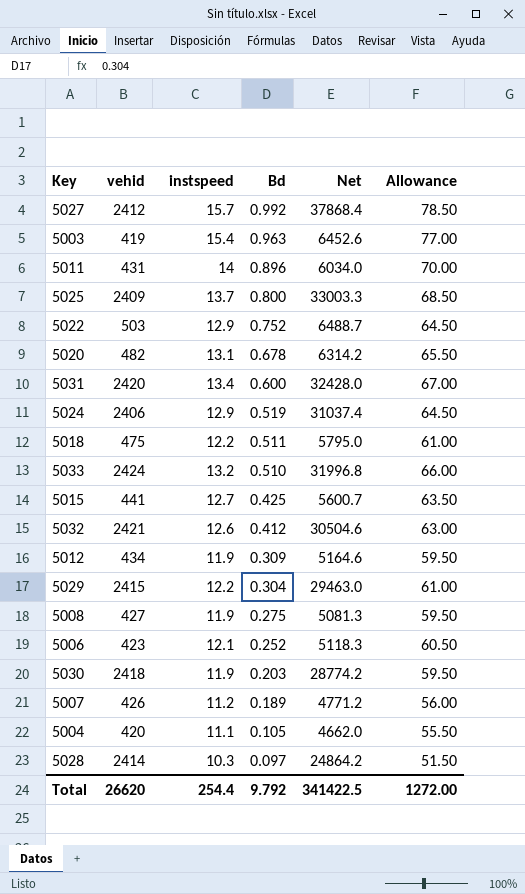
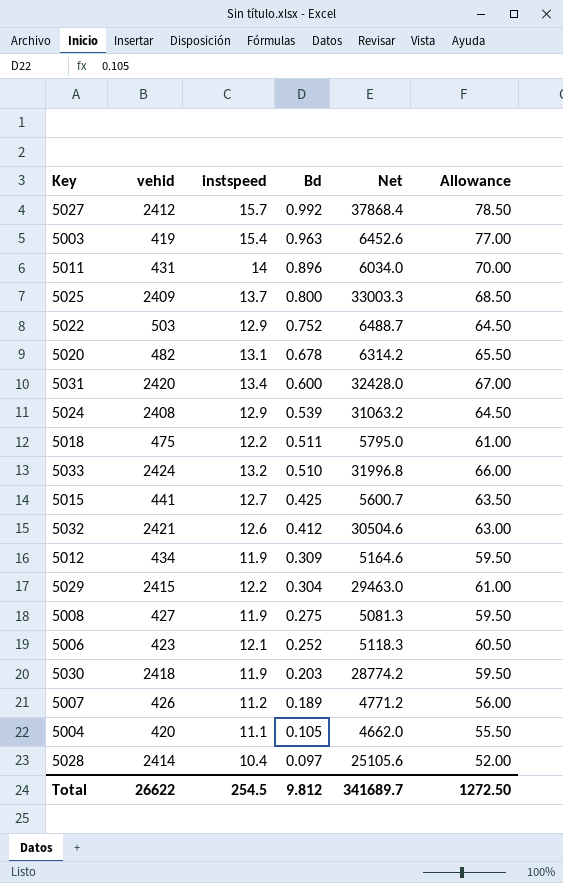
5024 | vehid: 2406 -> 2408
5024 | Bd: 0.519 -> 0.539
5024 | Net: 31037.4 -> 31063.2
5028 | instspeed: 10.3 -> 10.4
5028 | Net: 24864.2 -> 25105.6
5028 | Allowance: 51.50 -> 52.00
Total | vehid: 26620 -> 26622
Total | instspeed: 254.4 -> 254.5
Total | Bd: 9.792 -> 9.812
Total | Net: 341422.5 -> 341689.7
Total | Allowance: 1272.00 -> 1272.50

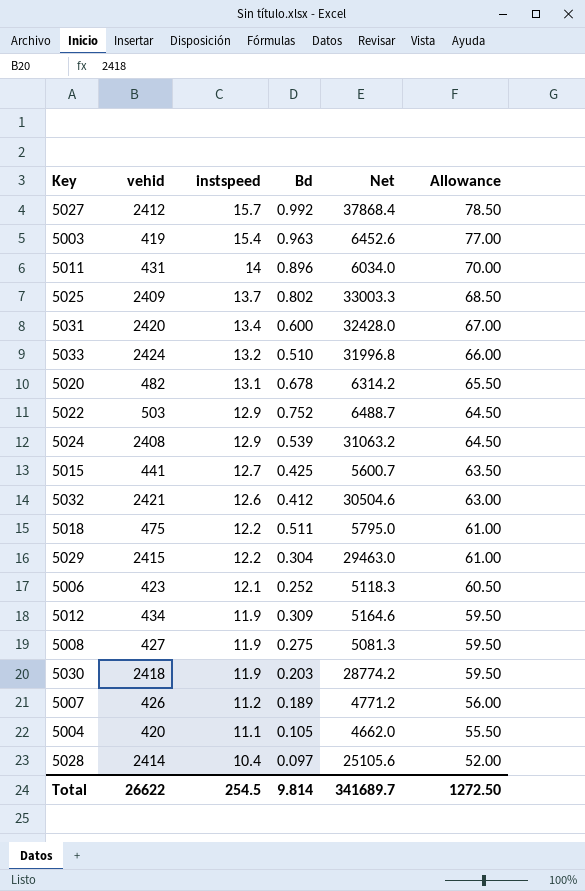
row order: Bd descending -> instspeed descending
5025 | Bd: 0.800 -> 0.802
Total | Bd: 9.812 -> 9.814

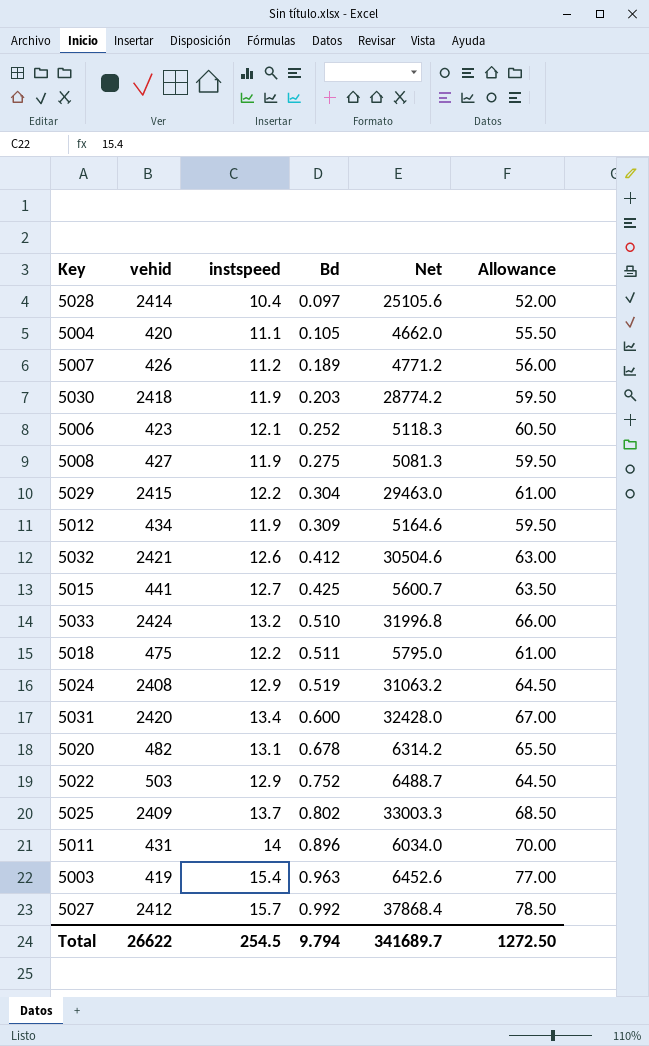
row order: instspeed descending -> Bd ascending
5024 | Bd: 0.539 -> 0.519
Total | Bd: 9.814 -> 9.794

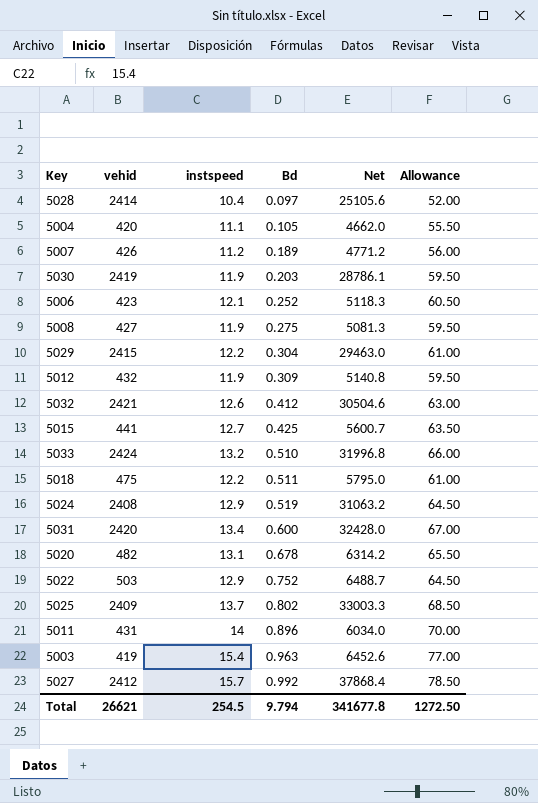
5030 | vehid: 2418 -> 2419
5030 | Net: 28774.2 -> 28786.1
5012 | vehid: 434 -> 432
5012 | Net: 5164.6 -> 5140.8
Total | vehid: 26622 -> 26621
Total | Net: 341689.7 -> 341677.8

